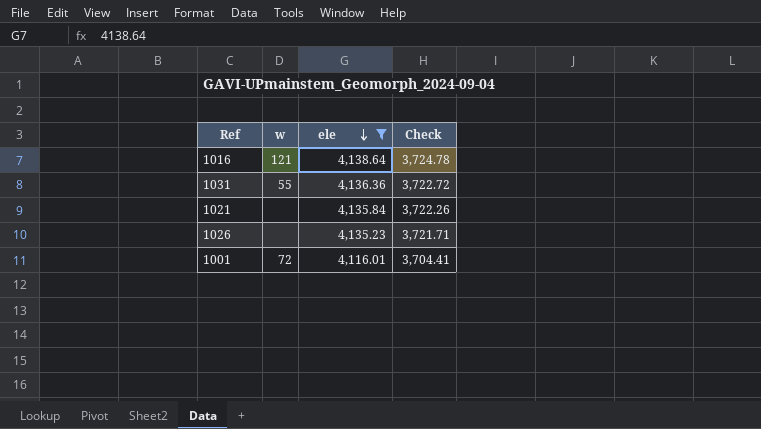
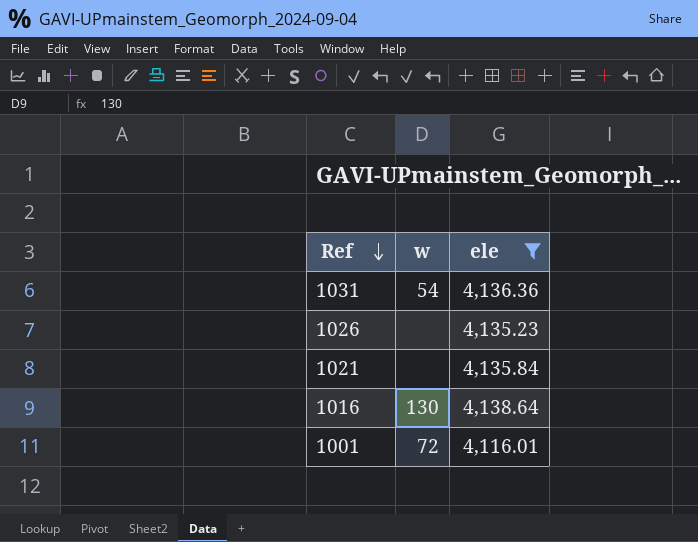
row order: ele descending -> Ref descending
column Check | formula: [ele] * 0.9 -> none
1031 | w: 55 -> 54
1016 | w: 121 -> 130

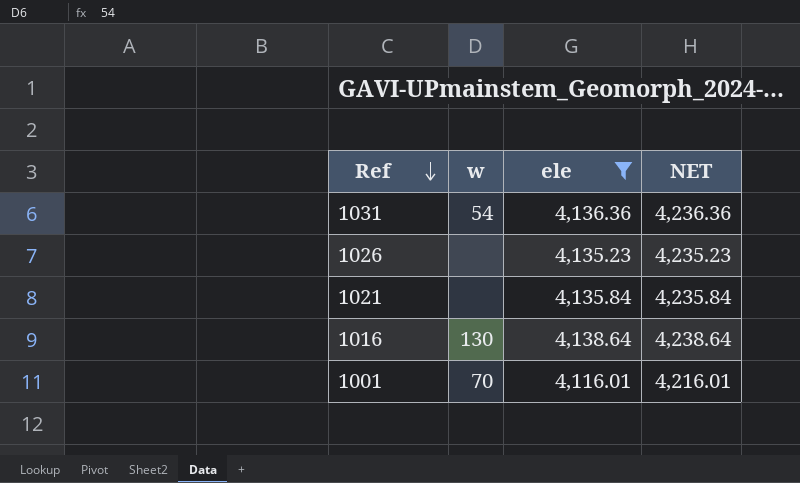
column NET | formula: none -> [ele] + 100
1001 | w: 72 -> 70

